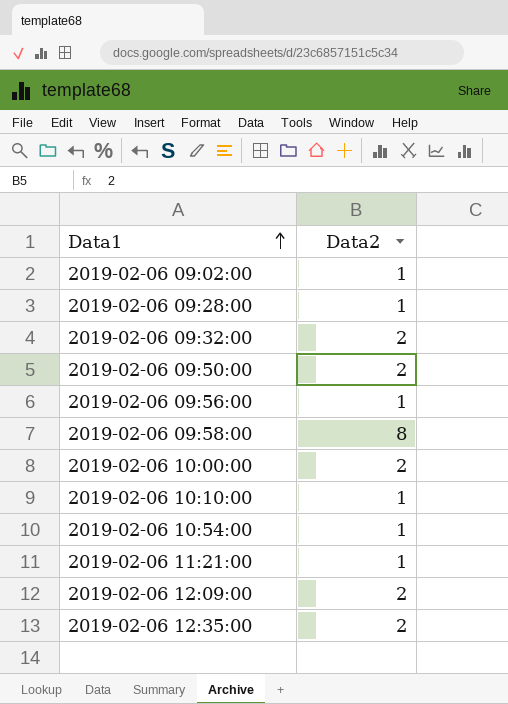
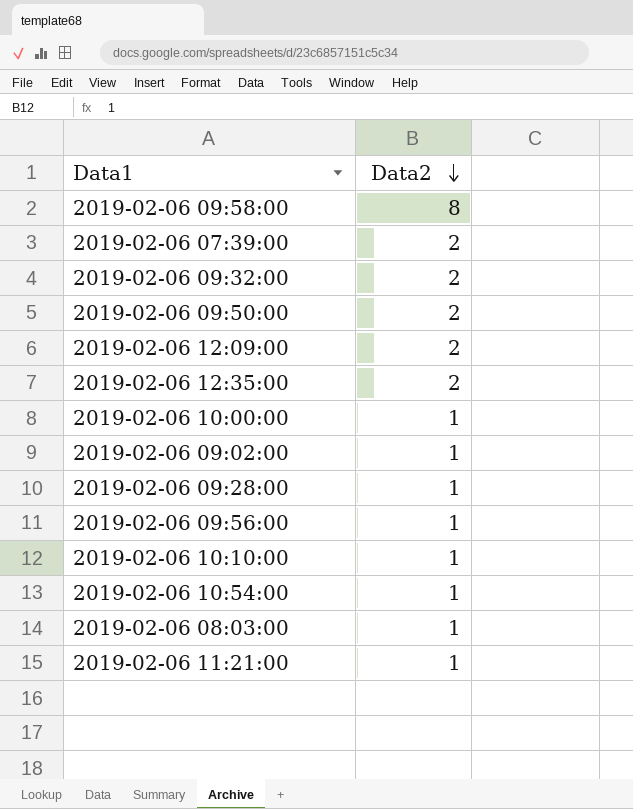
row order: Data1 ascending -> Data2 descending
row 2019-02-06 07:39:00: none -> 2
2019-02-06 10:00:00 | Data2: 2 -> 1
row 2019-02-06 08:03:00: none -> 1

